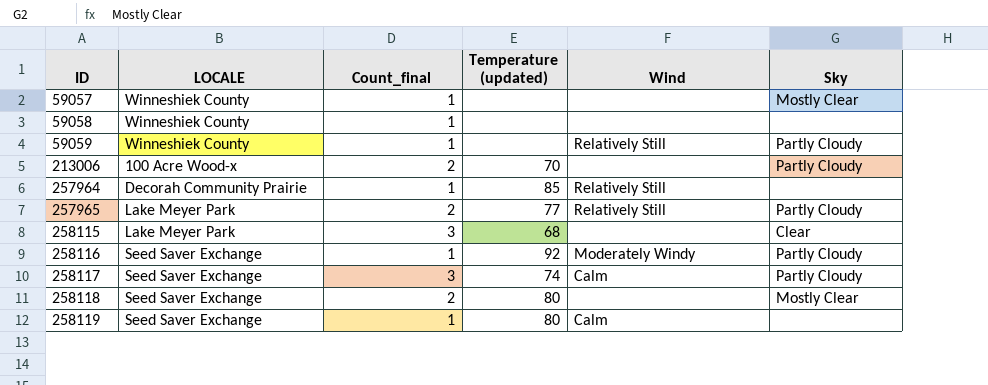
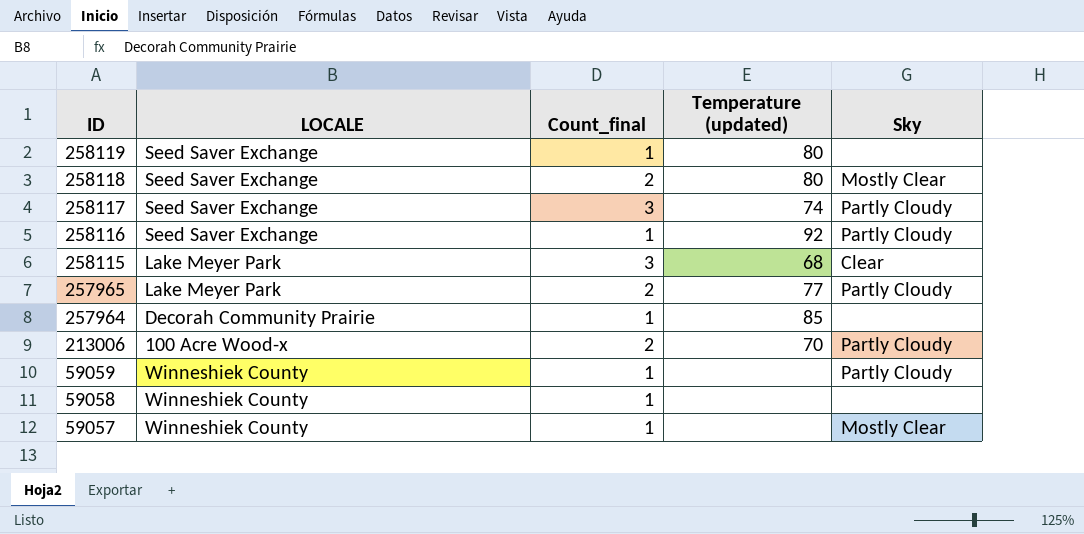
row order: ID ascending -> ID descending
column Wind | position: 5 -> none

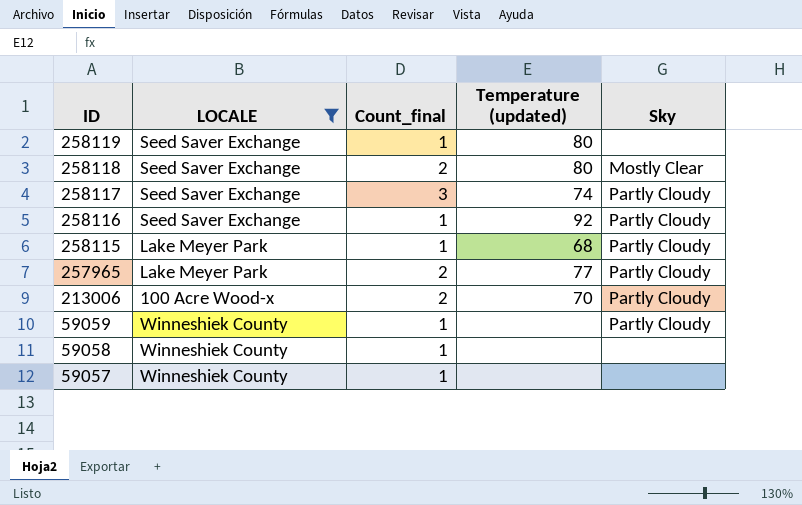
filter: none -> LOCALE != Decorah Community Prairie
258115 | Count_final: 3 -> 1
258115 | Sky: Clear -> Partly Cloudy
59057 | Sky: Mostly Clear -> none

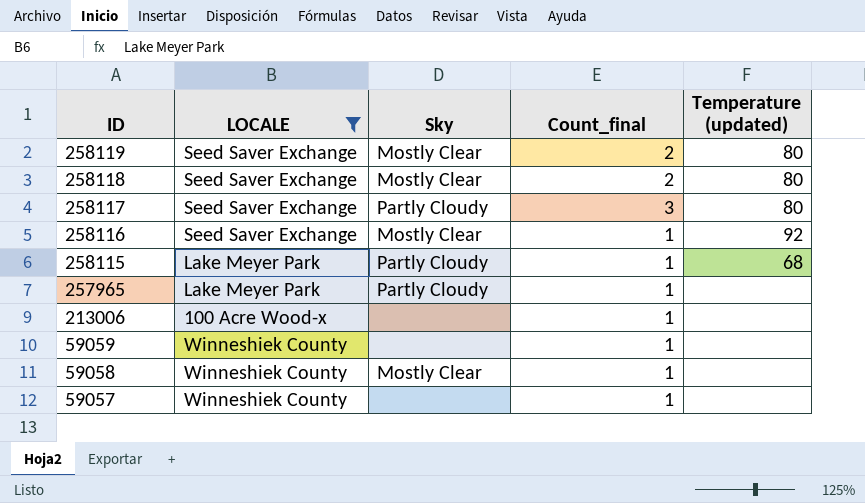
column Sky | position: 5 -> 3
258119 | Sky: none -> Mostly Clear
258119 | Count_final: 1 -> 2
258117 | Temperature (updated): 74 -> 80
258116 | Sky: Partly Cloudy -> Mostly Clear
257965 | Count_final: 2 -> 1
257965 | Temperature (updated): 77 -> none
213006 | Sky: Partly Cloudy -> none
213006 | Count_final: 2 -> 1
213006 | Temperature (updated): 70 -> none
59059 | Sky: Partly Cloudy -> none
59058 | Sky: none -> Mostly Clear

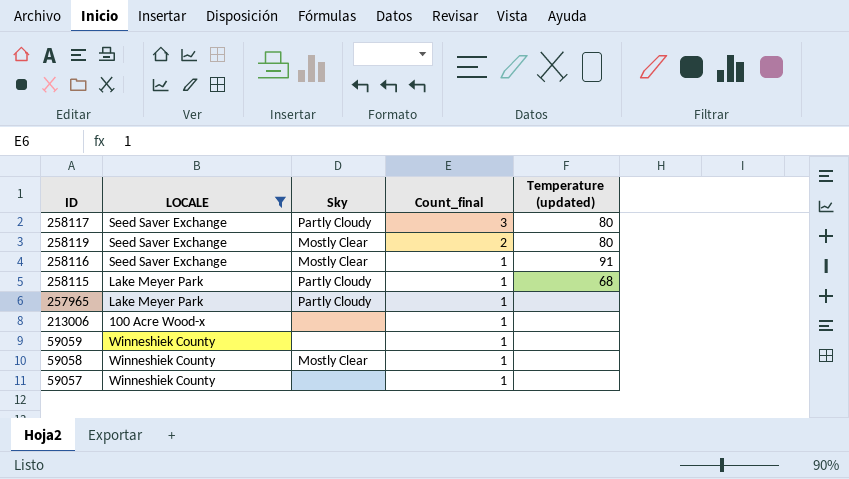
row order: ID descending -> Count_final descending
row 258118: Seed Saver Exchange | Mostly Clear | 2 | 80 -> none
258116 | Temperature (updated): 92 -> 91

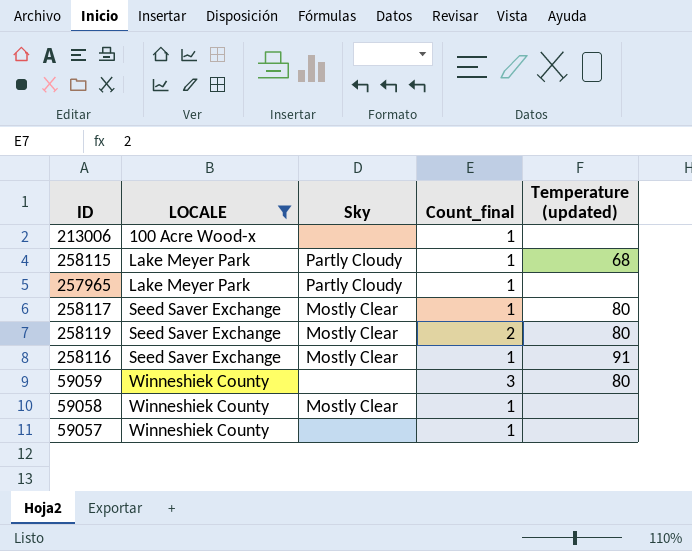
row order: Count_final descending -> LOCALE ascending
258117 | Sky: Partly Cloudy -> Mostly Clear
258117 | Count_final: 3 -> 1
59059 | Count_final: 1 -> 3
59059 | Temperature (updated): none -> 80

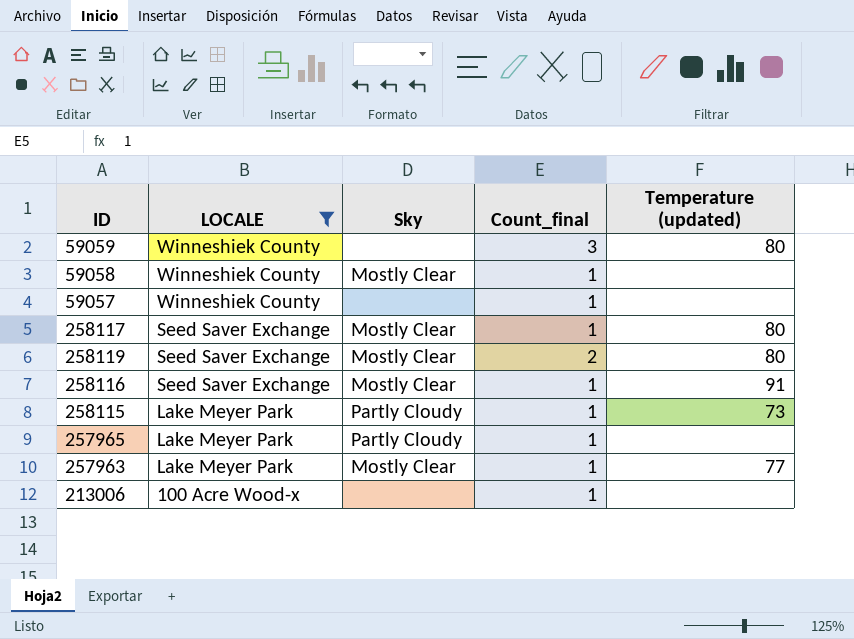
row order: LOCALE ascending -> LOCALE descending
258115 | Temperature (updated): 68 -> 73
row 257963: none -> Lake Meyer Park | Mostly Clear | 1 | 77

